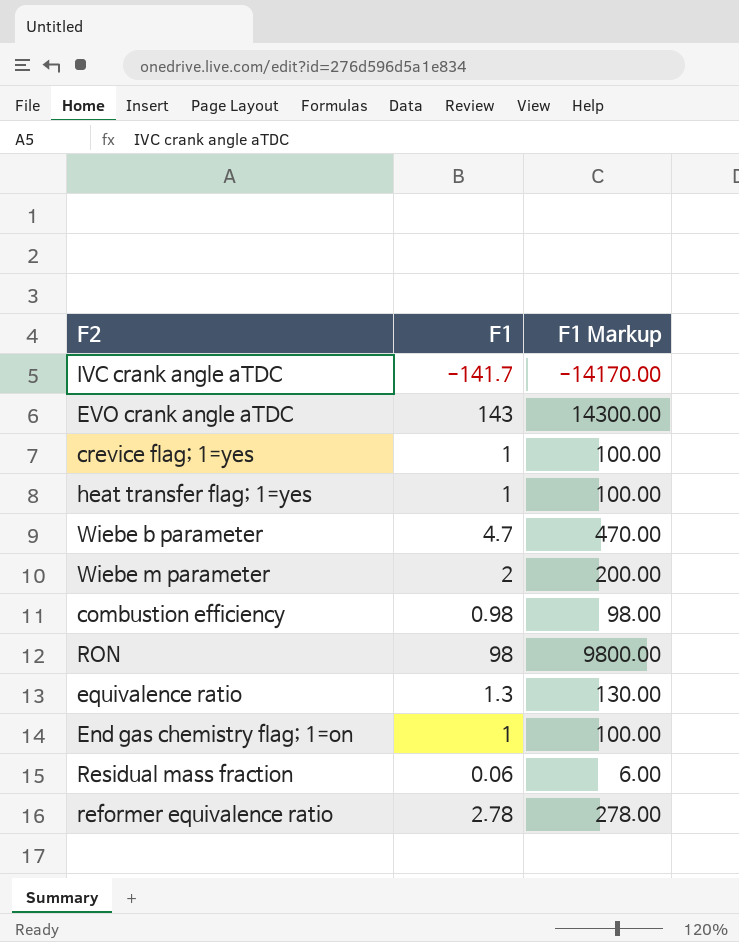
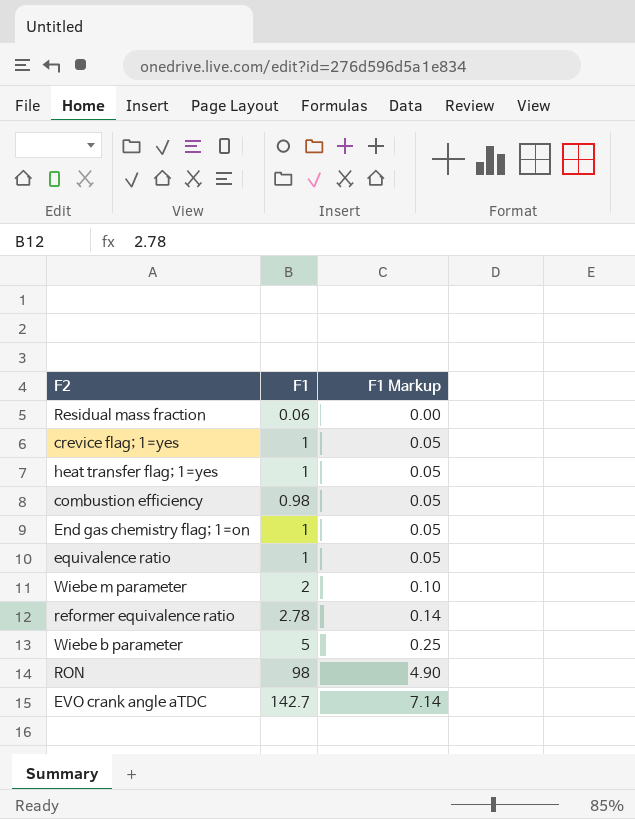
row order: none -> F1 Markup ascending
column F1 Markup | formula: [F1] * 100 -> [F1] * 0.05
row IVC crank angle aTDC: -141.7 | -14170.00 -> none
equivalence ratio | F1: 1.3 -> 1
Wiebe b parameter | F1: 4.7 -> 5
EVO crank angle aTDC | F1: 143 -> 142.7

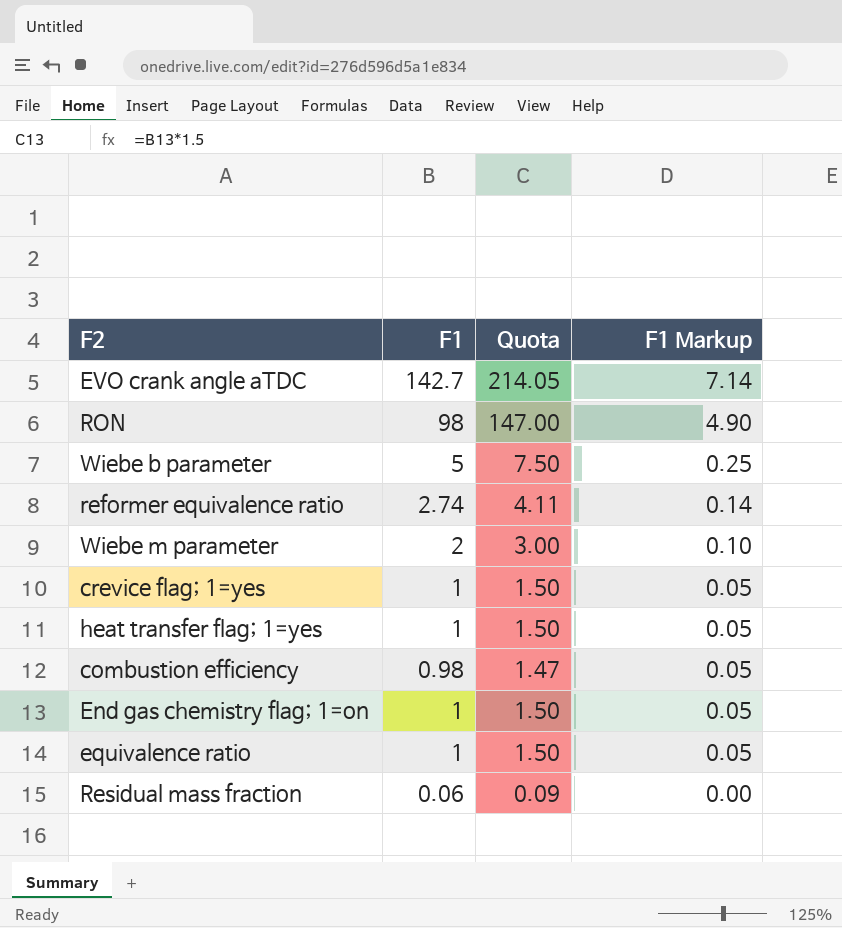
row order: F1 Markup ascending -> F1 Markup descending
column Quota | formula: none -> [F1] * 1.5
reformer equivalence ratio | F1: 2.78 -> 2.74

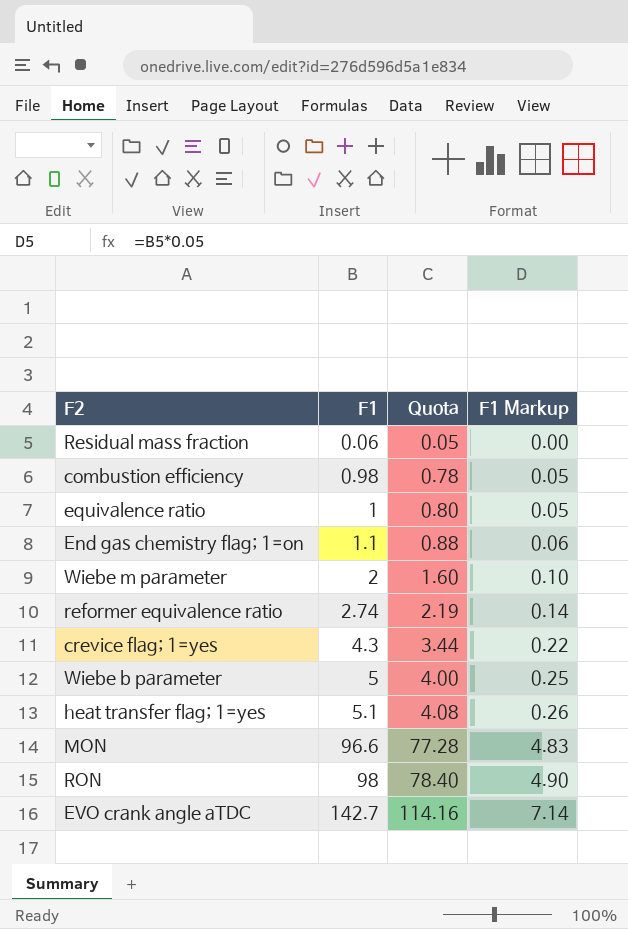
row order: F1 Markup descending -> F1 ascending
column Quota | formula: [F1] * 1.5 -> [F1] * 0.8
End gas chemistry flag; 1=on | F1: 1 -> 1.1
End gas chemistry flag; 1=on | F1 Markup: 0.05 -> 0.06
crevice flag; 1=yes | F1: 1 -> 4.3
crevice flag; 1=yes | F1 Markup: 0.05 -> 0.22
heat transfer flag; 1=yes | F1: 1 -> 5.1
heat transfer flag; 1=yes | F1 Markup: 0.05 -> 0.26
row MON: none -> 96.6 | 77.28 | 4.83

